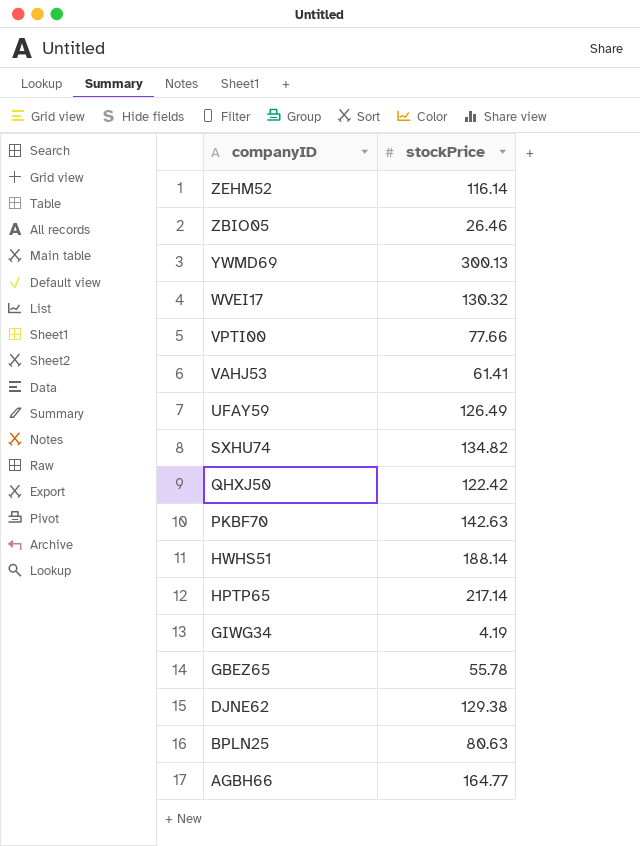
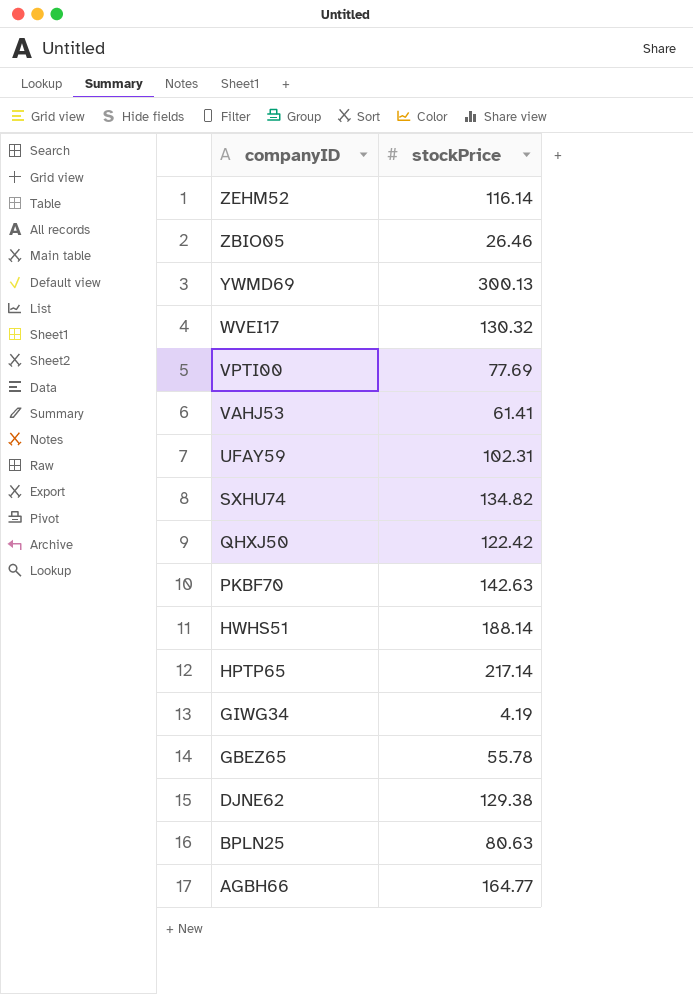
VPTI00 | stockPrice: 77.66 -> 77.69
UFAY59 | stockPrice: 126.49 -> 102.31

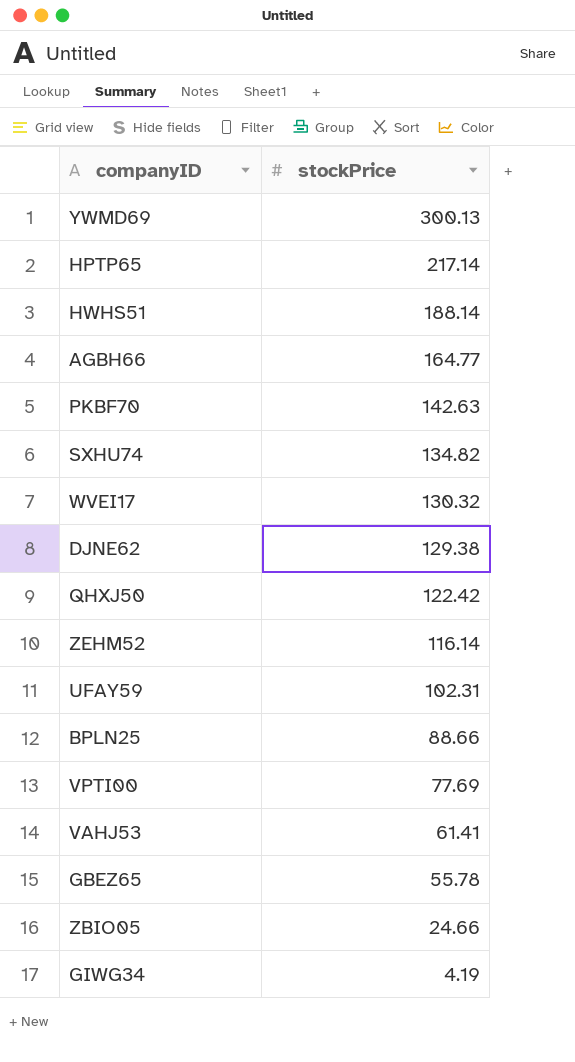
row order: companyID descending -> stockPrice descending
BPLN25 | stockPrice: 80.63 -> 88.66
ZBIO05 | stockPrice: 26.46 -> 24.66

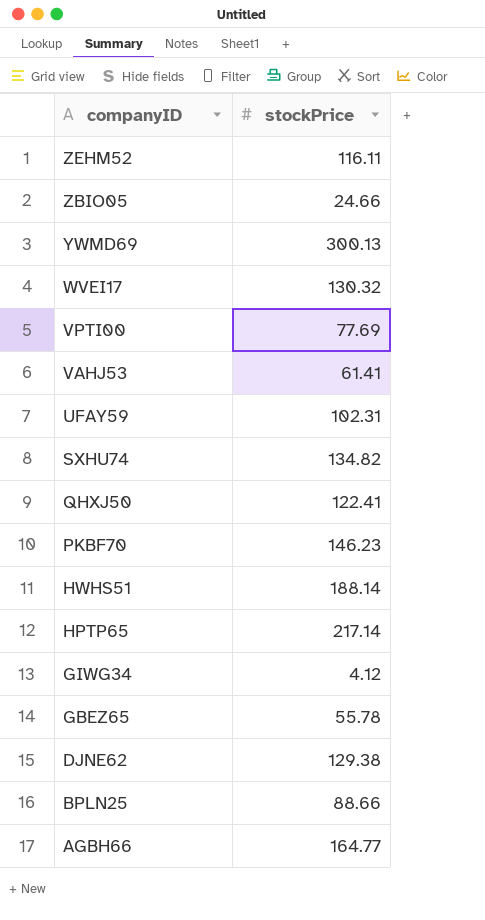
row order: stockPrice descending -> companyID descending
ZEHM52 | stockPrice: 116.14 -> 116.11
QHXJ50 | stockPrice: 122.42 -> 122.41
PKBF70 | stockPrice: 142.63 -> 146.23
GIWG34 | stockPrice: 4.19 -> 4.12

